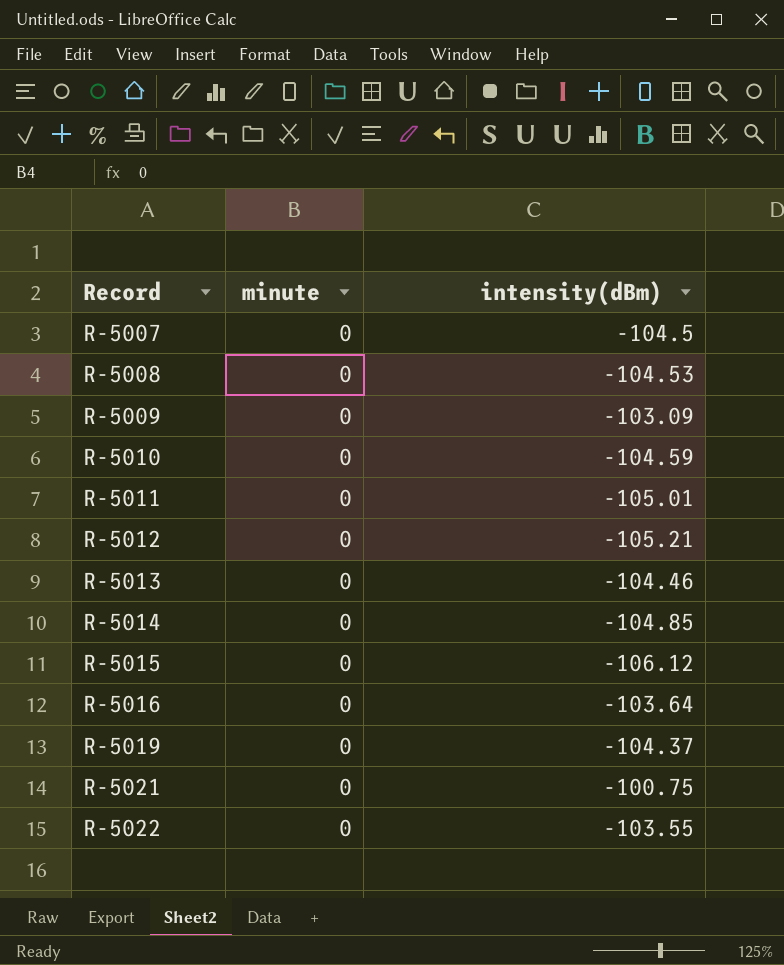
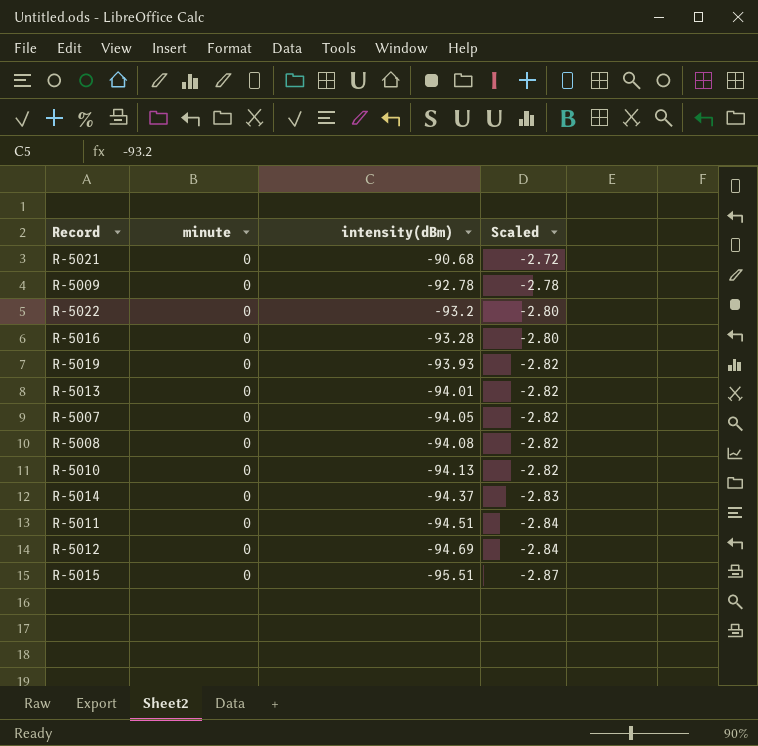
row order: Record ascending -> intensity(dBm) descending
column Scaled | formula: none -> [intensity(dBm)] * 0.03
R-5021 | intensity(dBm): -100.75 -> -90.68
R-5009 | intensity(dBm): -103.09 -> -92.78
R-5022 | intensity(dBm): -103.55 -> -93.2
R-5016 | intensity(dBm): -103.64 -> -93.28
R-5019 | intensity(dBm): -104.37 -> -93.93
R-5013 | intensity(dBm): -104.46 -> -94.01
R-5007 | intensity(dBm): -104.5 -> -94.05
R-5008 | intensity(dBm): -104.53 -> -94.08
R-5010 | intensity(dBm): -104.59 -> -94.13
R-5014 | intensity(dBm): -104.85 -> -94.37
R-5011 | intensity(dBm): -105.01 -> -94.51
R-5012 | intensity(dBm): -105.21 -> -94.69
R-5015 | intensity(dBm): -106.12 -> -95.51

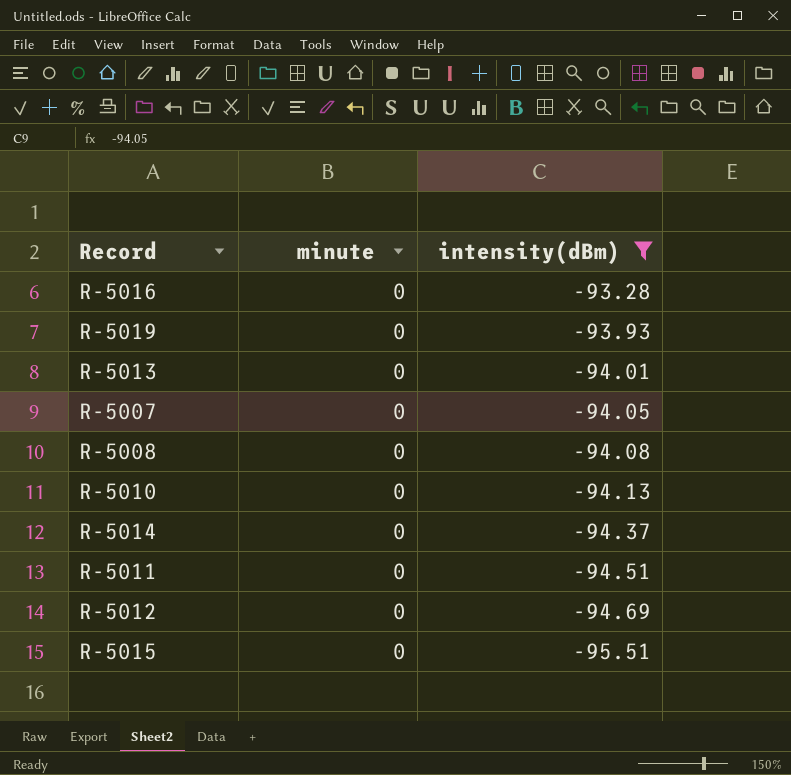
filter: none -> intensity(dBm) <= -93.28
column Scaled | formula: [intensity(dBm)] * 0.03 -> none

